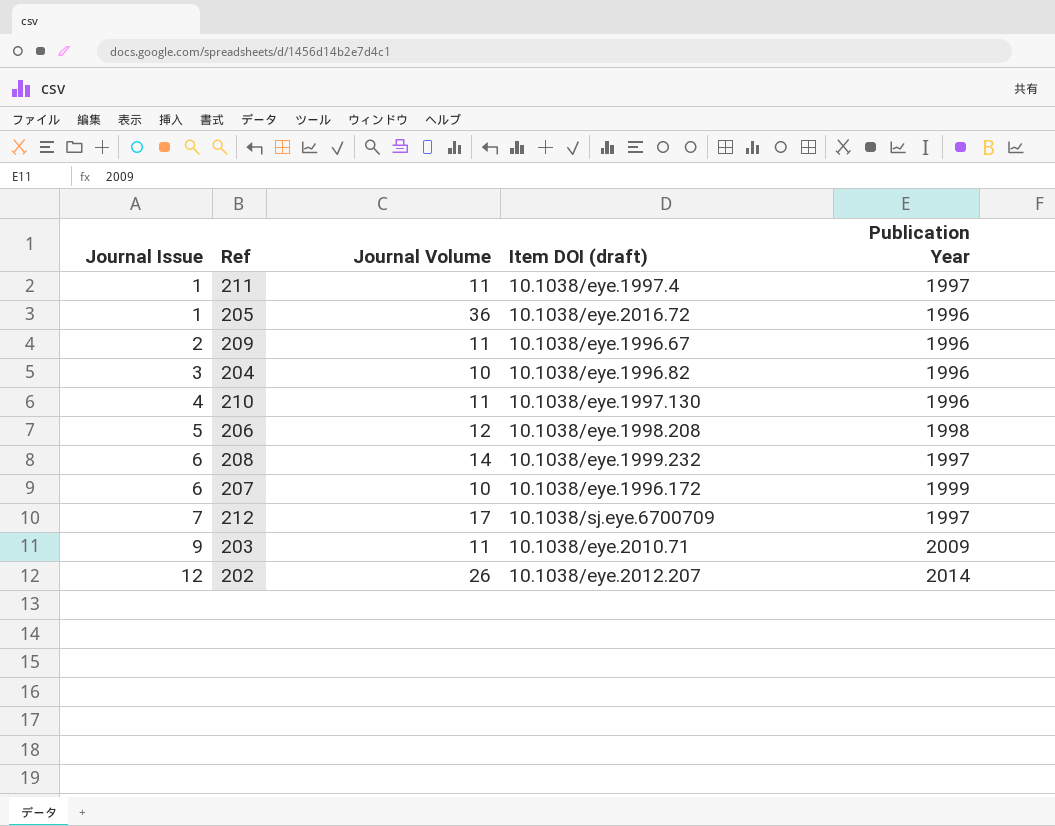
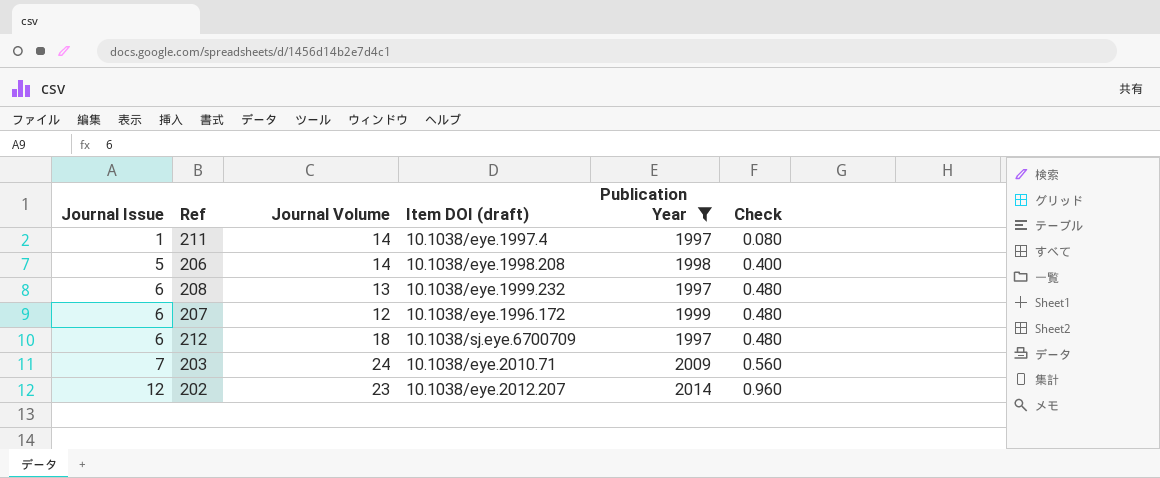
filter: none -> Publication Year != 1996
column Check | formula: none -> [Journal Issue] * 0.08
211 | Journal Volume: 11 -> 14
206 | Journal Volume: 12 -> 14
208 | Journal Volume: 14 -> 13
207 | Journal Volume: 10 -> 12
212 | Journal Issue: 7 -> 6
212 | Journal Volume: 17 -> 18
203 | Journal Issue: 9 -> 7
203 | Journal Volume: 11 -> 24
202 | Journal Volume: 26 -> 23

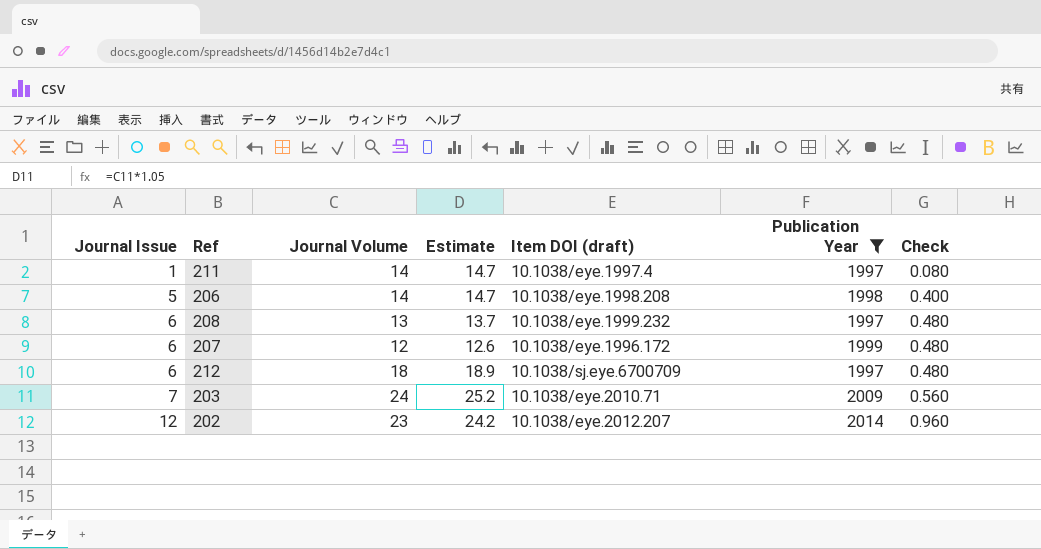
column Estimate | formula: none -> [Journal Volume] * 1.05

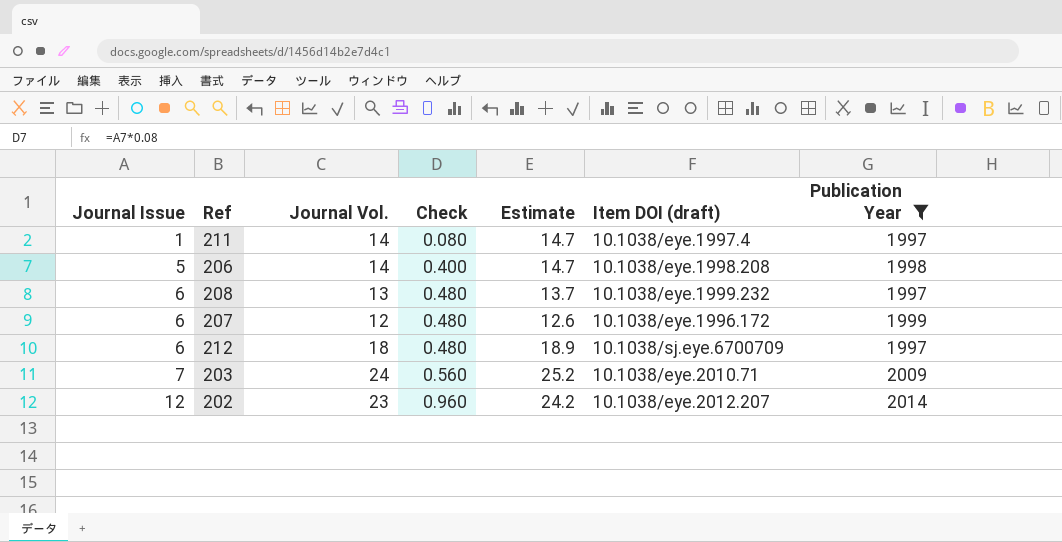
column name: Journal Volume -> Journal Vol.
column Check | position: 7 -> 4

